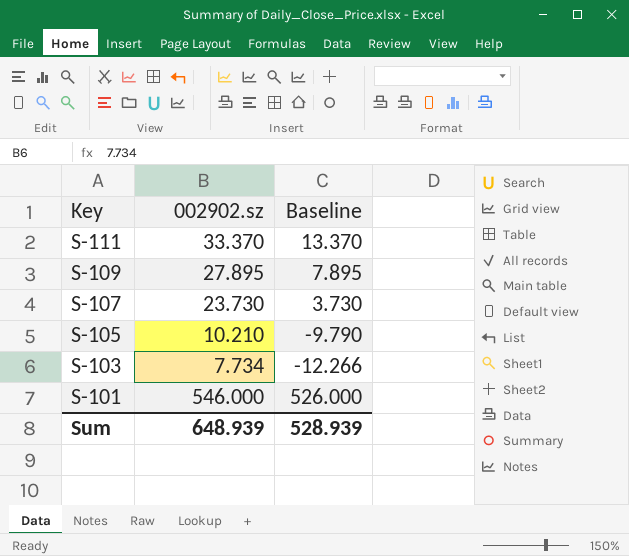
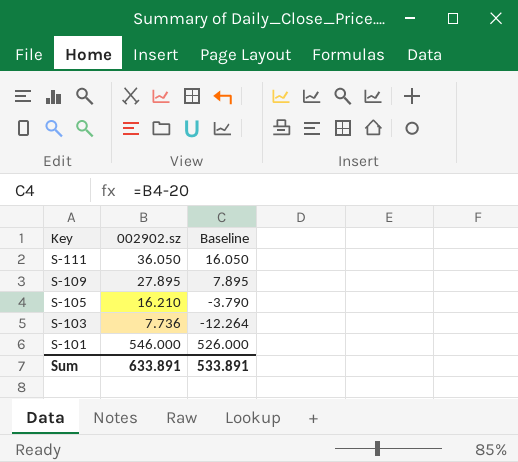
row S-107: 23.730 | 3.730 -> none
S-111 | 002902.sz: 33.370 -> 36.050
S-111 | Baseline: 13.370 -> 16.050
S-105 | 002902.sz: 10.210 -> 16.210
S-105 | Baseline: -9.790 -> -3.790
S-103 | 002902.sz: 7.734 -> 7.736
S-103 | Baseline: -12.266 -> -12.264
Sum | 002902.sz: 648.939 -> 633.891
Sum | Baseline: 528.939 -> 533.891

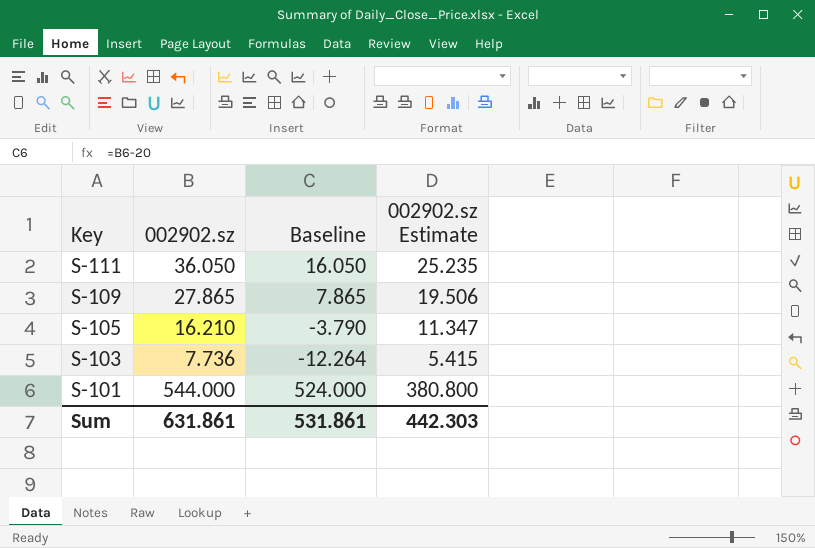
column 002902.sz Estimate | formula: none -> [002902.sz] * 0.7
S-109 | 002902.sz: 27.895 -> 27.865
S-109 | Baseline: 7.895 -> 7.865
S-101 | 002902.sz: 546.000 -> 544.000
S-101 | Baseline: 526.000 -> 524.000
Sum | 002902.sz: 633.891 -> 631.861
Sum | Baseline: 533.891 -> 531.861

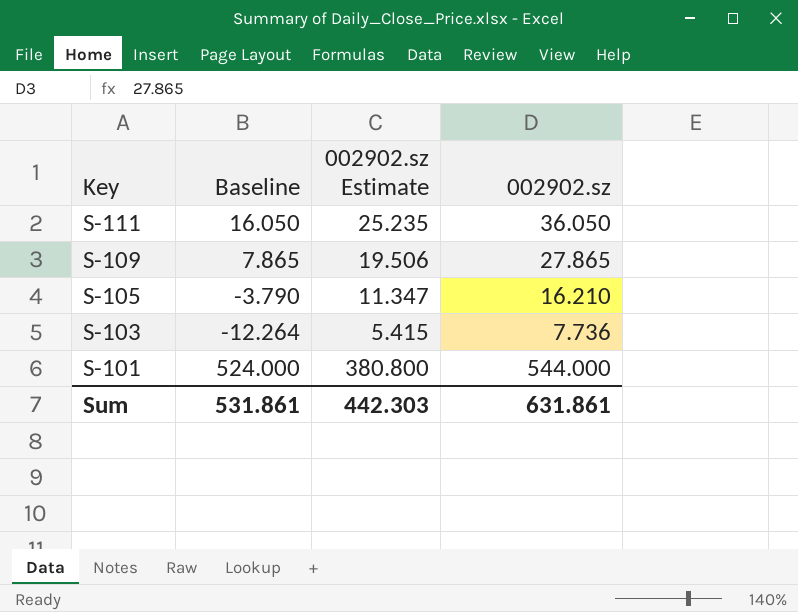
column 002902.sz | position: 2 -> 4

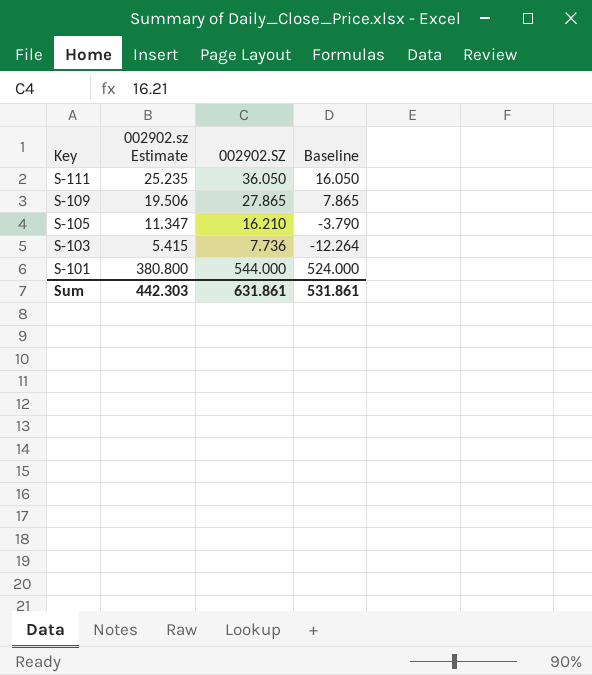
column name: 002902.sz -> 002902.SZ
column Baseline | position: 2 -> 4

